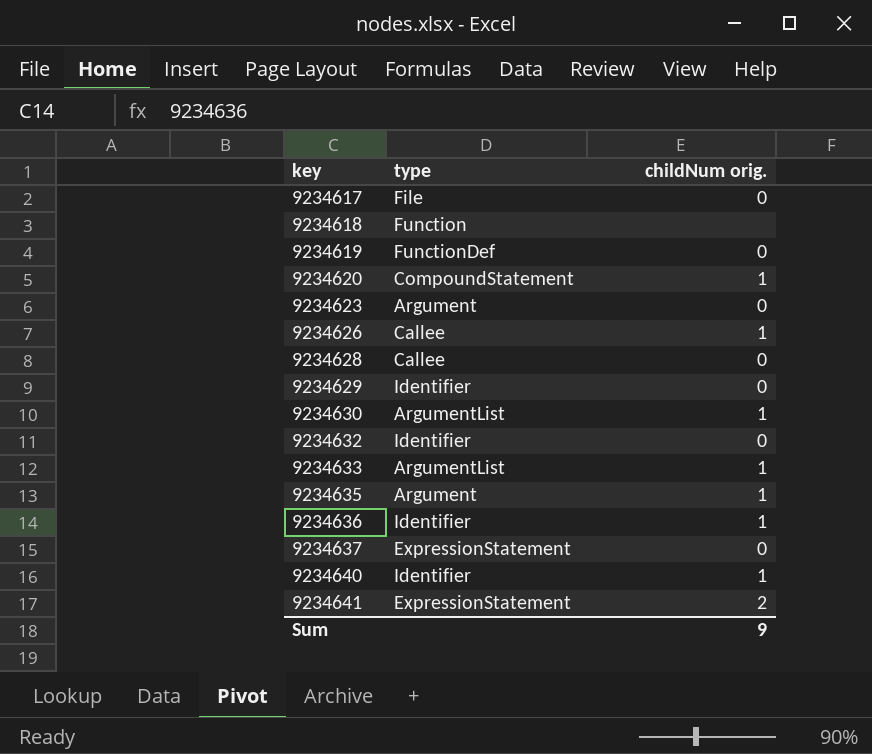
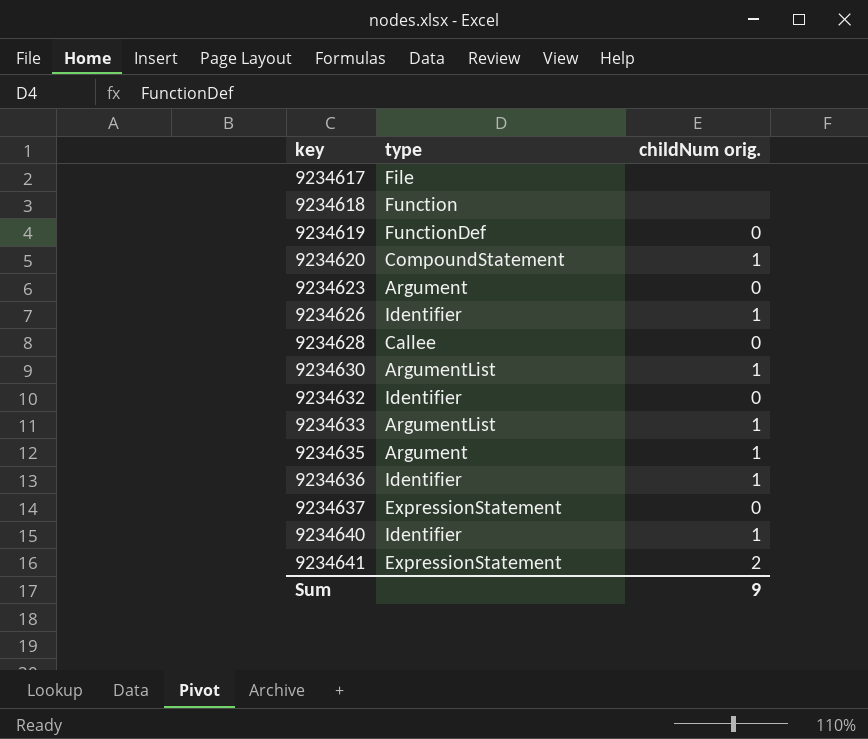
row 9234629: Identifier | 0 -> none
9234617 | childNum orig.: 0 -> none
9234626 | type: Callee -> Identifier

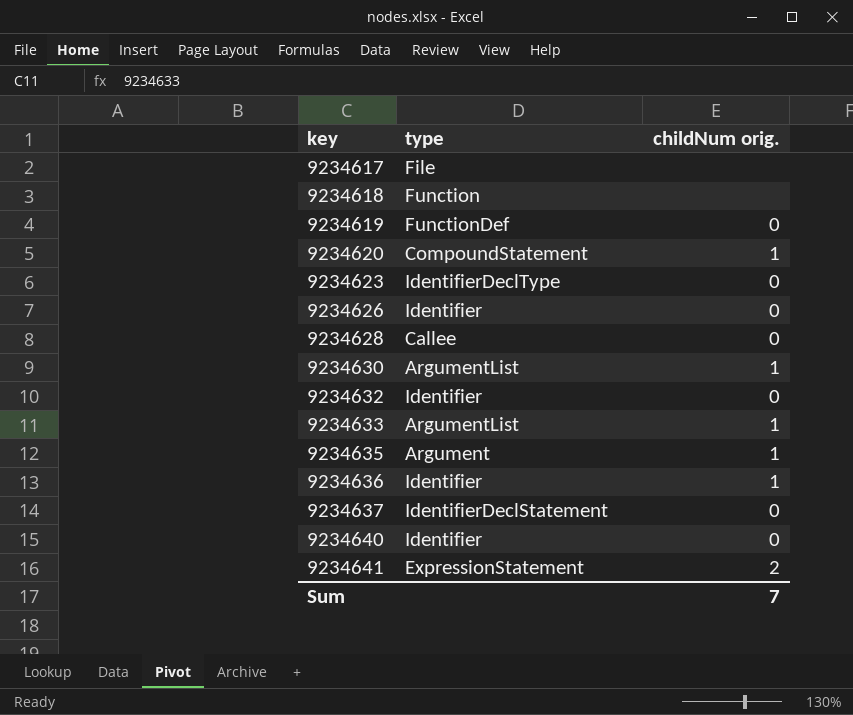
9234623 | type: Argument -> IdentifierDeclType
9234626 | childNum orig.: 1 -> 0
9234637 | type: ExpressionStatement -> IdentifierDeclStatement
9234640 | childNum orig.: 1 -> 0
Sum | childNum orig.: 9 -> 7

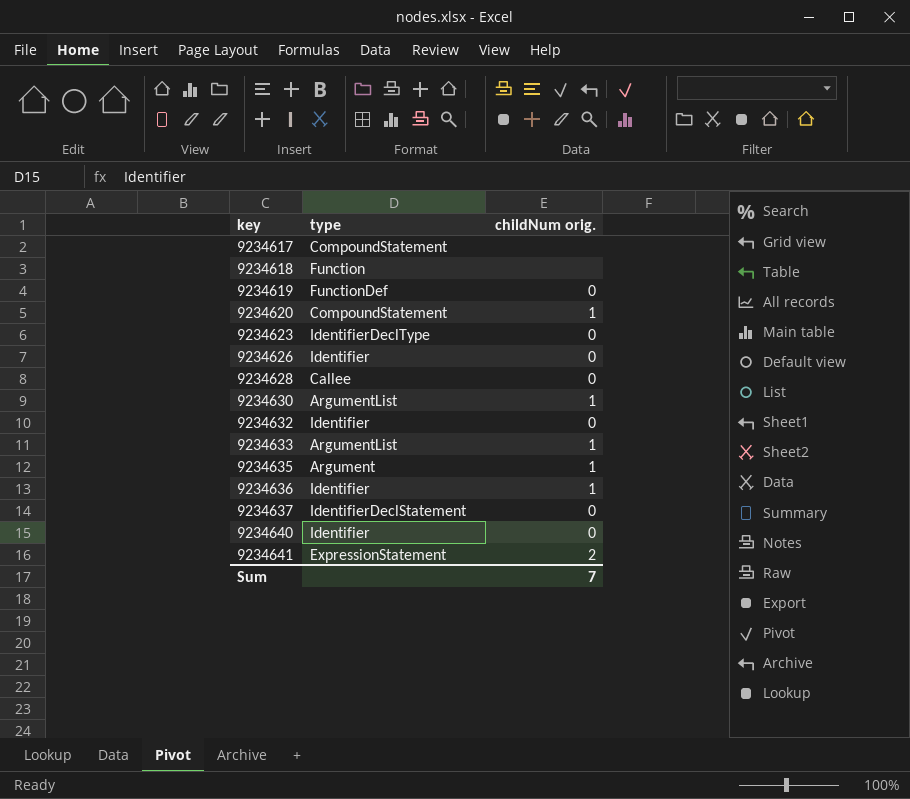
9234617 | type: File -> CompoundStatement

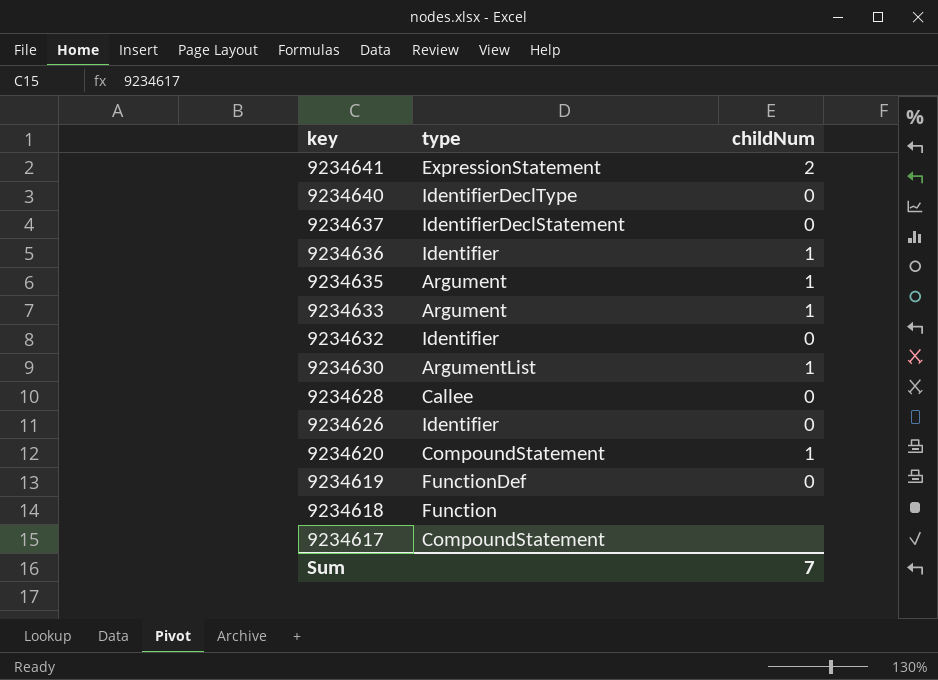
row order: key ascending -> key descending
column name: childNum orig. -> childNum
row 9234623: IdentifierDeclType | 0 -> none
9234640 | type: Identifier -> IdentifierDeclType
9234633 | type: ArgumentList -> Argument

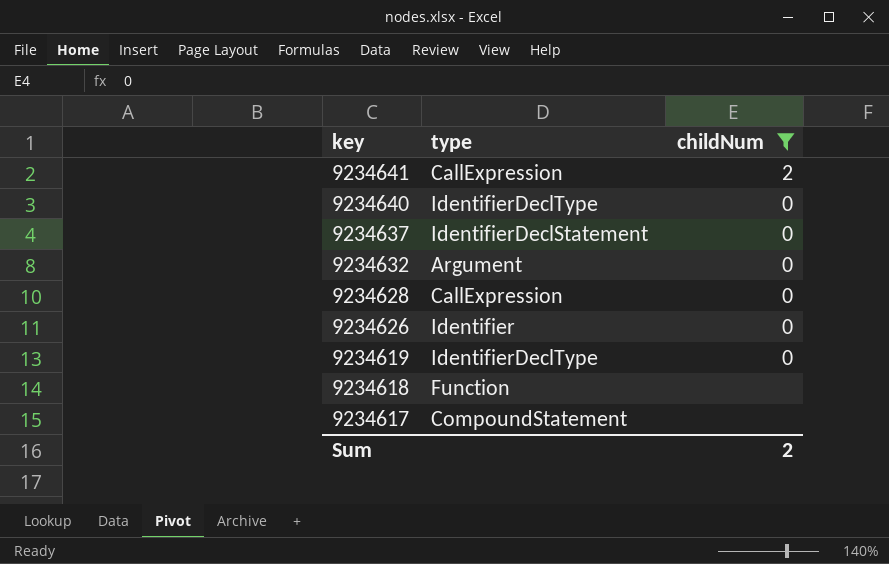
filter: none -> childNum != 1
9234641 | type: ExpressionStatement -> CallExpression
9234632 | type: Identifier -> Argument
9234628 | type: Callee -> CallExpression
9234619 | type: FunctionDef -> IdentifierDeclType
Sum | childNum: 7 -> 2

